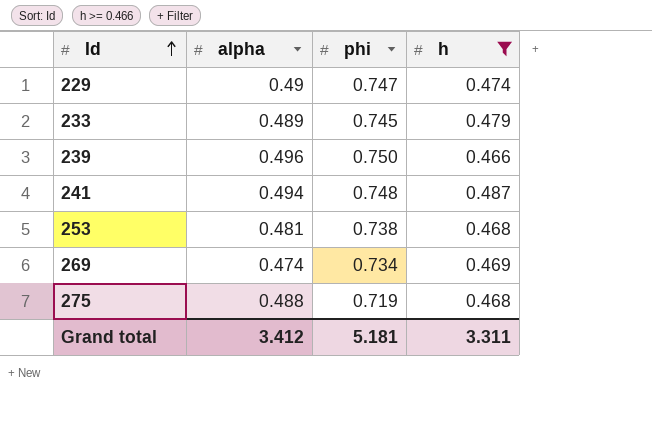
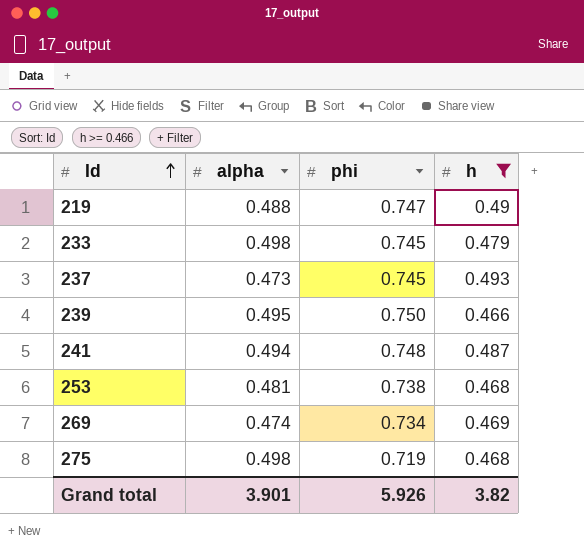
row 229: 0.49 | 0.747 | 0.474 -> none
row 219: none -> 0.488 | 0.747 | 0.49
233 | alpha: 0.489 -> 0.498
row 237: none -> 0.473 | 0.745 | 0.493
239 | alpha: 0.496 -> 0.495
275 | alpha: 0.488 -> 0.498
Grand total | alpha: 3.412 -> 3.901
Grand total | phi: 5.181 -> 5.926
Grand total | h: 3.311 -> 3.82

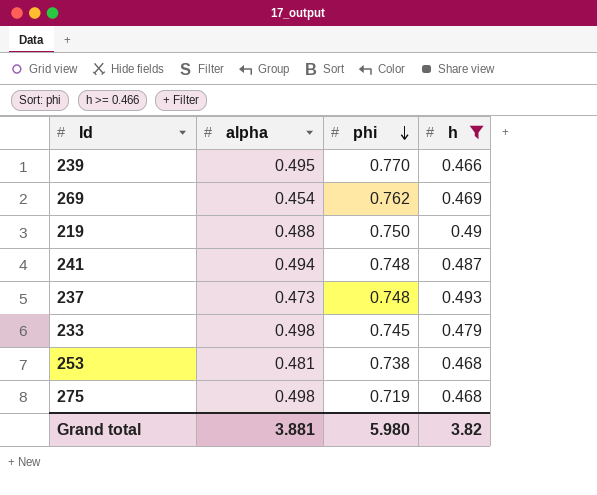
row order: Id ascending -> phi descending
239 | phi: 0.750 -> 0.770
269 | alpha: 0.474 -> 0.454
269 | phi: 0.734 -> 0.762
219 | phi: 0.747 -> 0.750
237 | phi: 0.745 -> 0.748
Grand total | alpha: 3.901 -> 3.881
Grand total | phi: 5.926 -> 5.980

